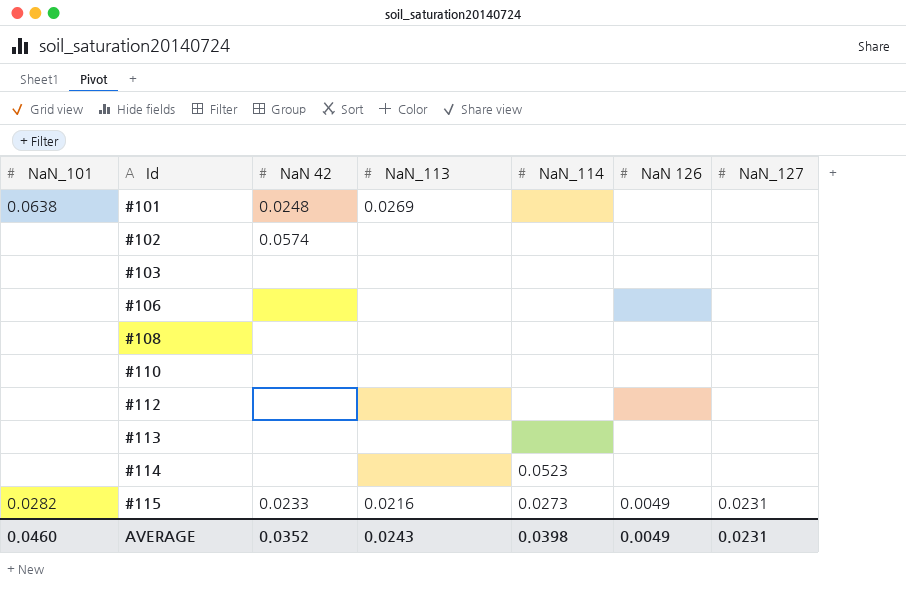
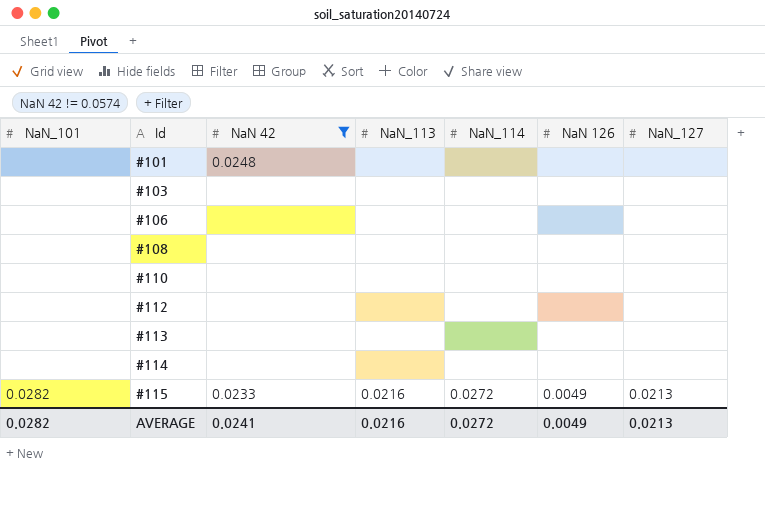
filter: none -> NaN 42 != 0.0574
#101 | NaN_101: 0.0638 -> none
#101 | NaN_113: 0.0269 -> none
#114 | NaN_114: 0.0523 -> none
#115 | NaN_114: 0.0273 -> 0.0272
#115 | NaN_127: 0.0231 -> 0.0213
AVERAGE | NaN_101: 0.0460 -> 0.0282
AVERAGE | NaN 42: 0.0352 -> 0.0241
AVERAGE | NaN_113: 0.0243 -> 0.0216
AVERAGE | NaN_114: 0.0398 -> 0.0272
AVERAGE | NaN_127: 0.0231 -> 0.0213

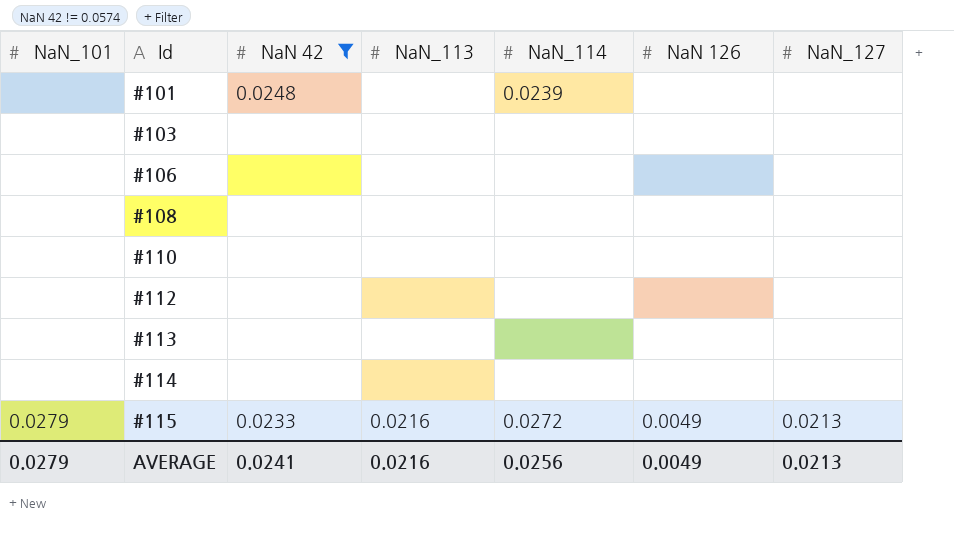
#101 | NaN_114: none -> 0.0239
#115 | NaN_101: 0.0282 -> 0.0279
AVERAGE | NaN_101: 0.0282 -> 0.0279
AVERAGE | NaN_114: 0.0272 -> 0.0256

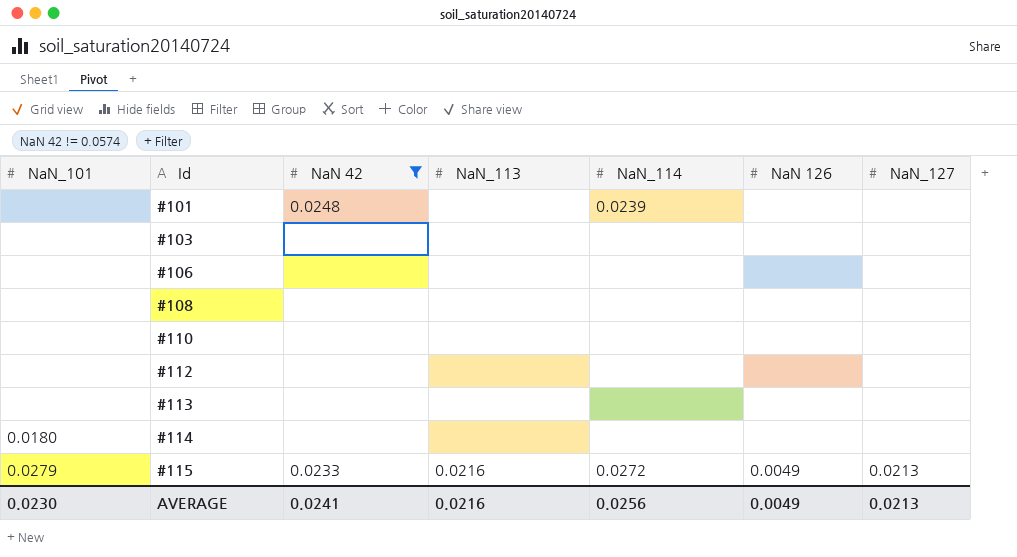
#114 | NaN_101: none -> 0.0180
AVERAGE | NaN_101: 0.0279 -> 0.0230

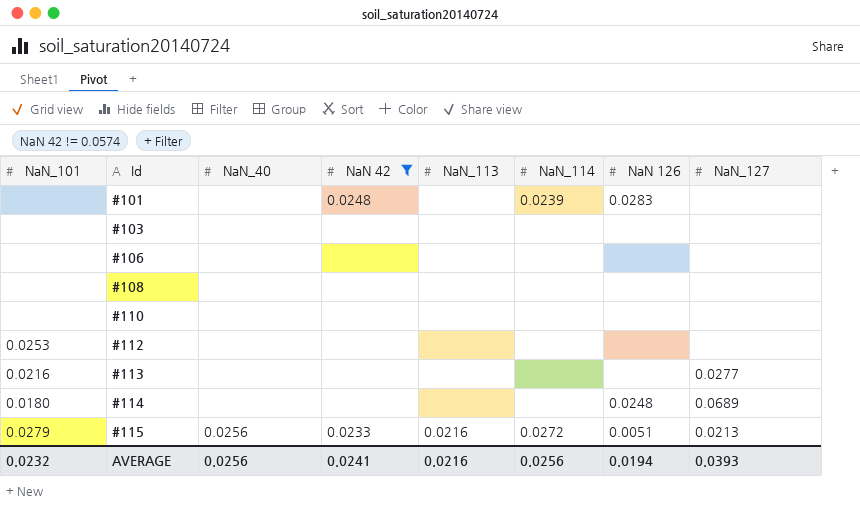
column NaN_40 | position: none -> 3
#101 | NaN 126: none -> 0.0283
#112 | NaN_101: none -> 0.0253
#113 | NaN_101: none -> 0.0216
#113 | NaN_127: none -> 0.0277
#114 | NaN 126: none -> 0.0248
#114 | NaN_127: none -> 0.0689
#115 | NaN 126: 0.0049 -> 0.0051
AVERAGE | NaN_101: 0.0230 -> 0.0232
AVERAGE | NaN 126: 0.0049 -> 0.0194
AVERAGE | NaN_127: 0.0213 -> 0.0393

